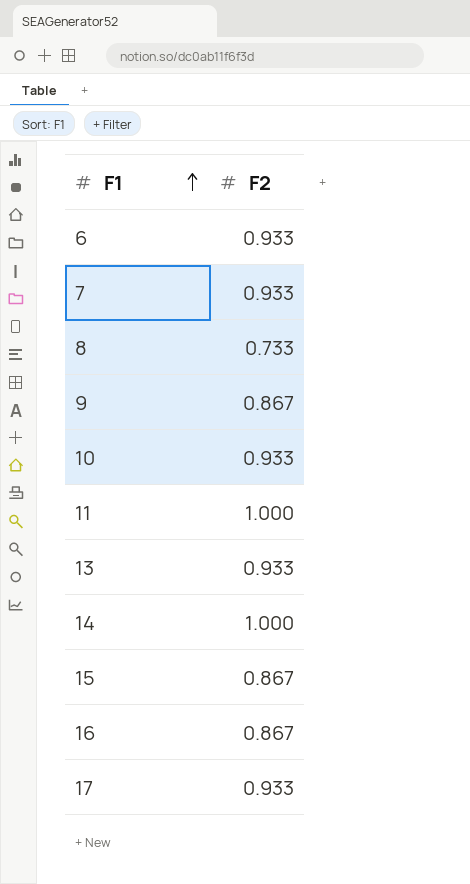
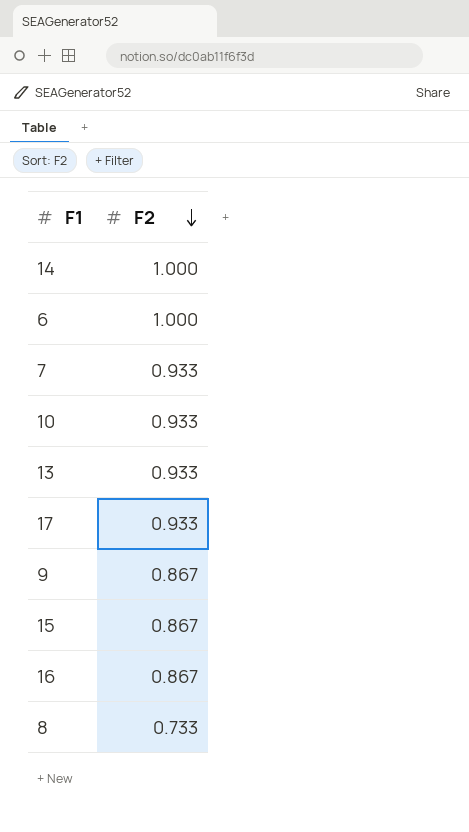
row order: F1 ascending -> F2 descending
row 11: 1.000 -> none
6 | F2: 0.933 -> 1.000

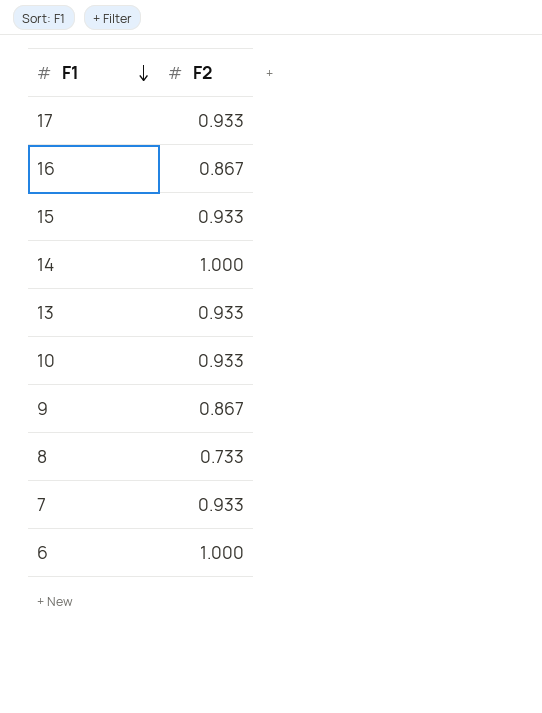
row order: F2 descending -> F1 descending
15 | F2: 0.867 -> 0.933

